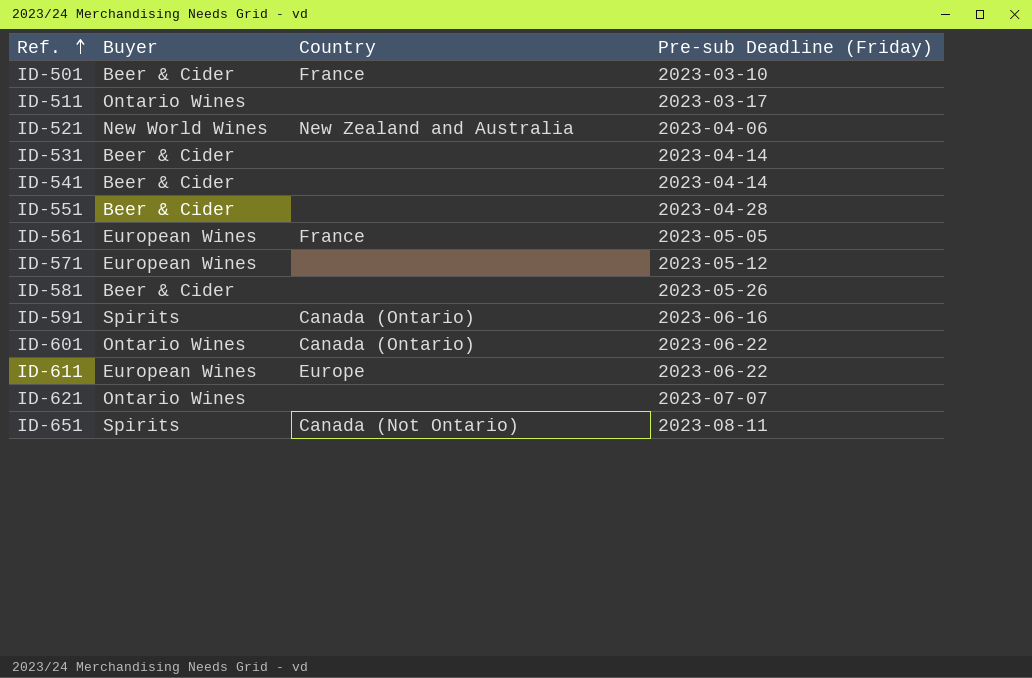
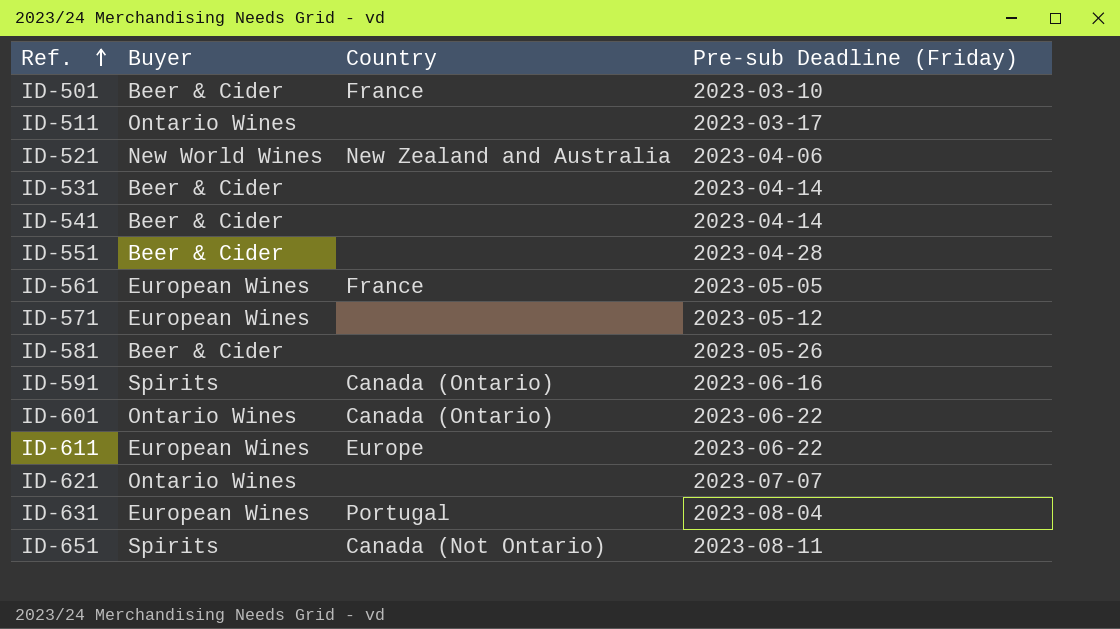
row ID-631: none -> European Wines | Portugal | 2023-08-04

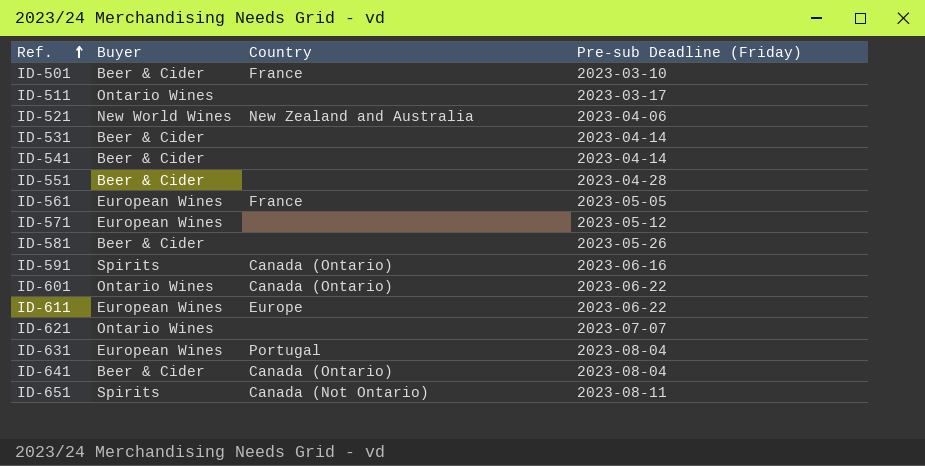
row ID-641: none -> Beer & Cider | Canada (Ontario) | 2023-08-04

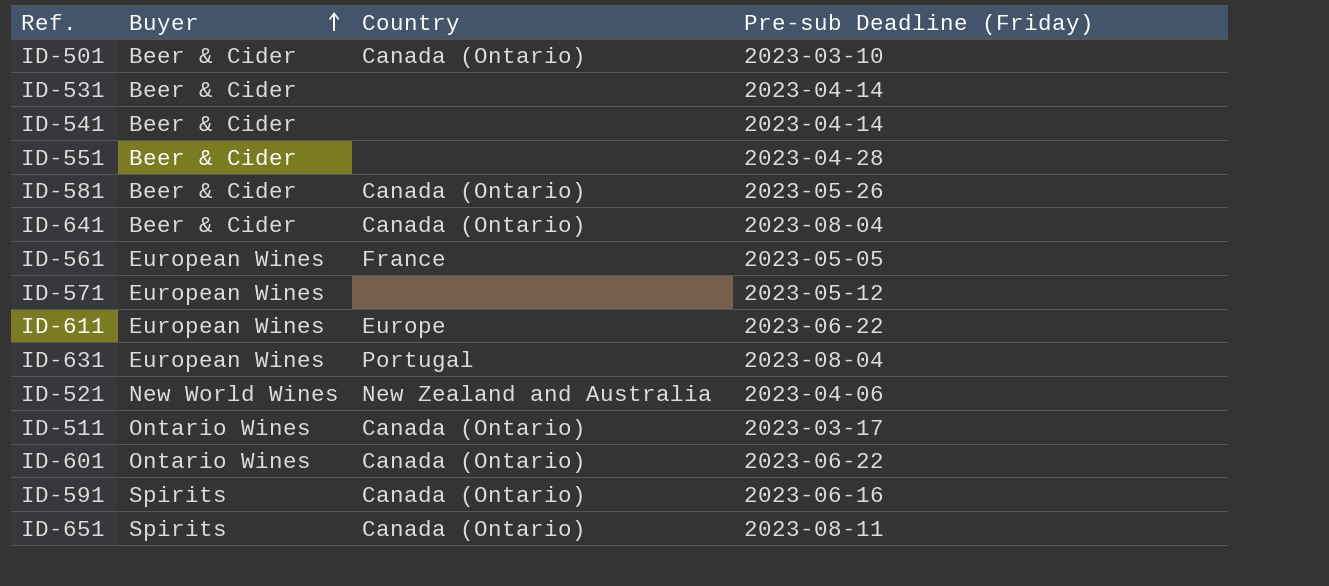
row order: Ref. ascending -> Buyer ascending
row ID-621: Ontario Wines | none | 2023-07-07 -> none
ID-501 | Country: France -> Canada (Ontario)
ID-581 | Country: none -> Canada (Ontario)
ID-511 | Country: none -> Canada (Ontario)
ID-651 | Country: Canada (Not Ontario) -> Canada (Ontario)

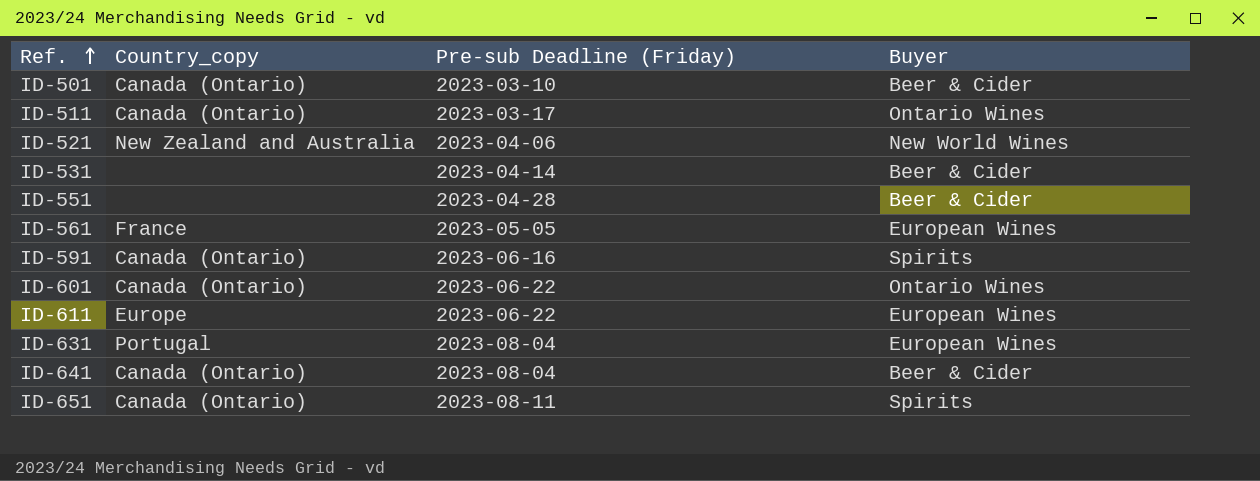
row order: Buyer ascending -> Ref. ascending
column name: Country -> Country_copy
column Buyer | position: 2 -> 4
row ID-541: Beer & Cider | none | 2023-04-14 -> none
row ID-581: Beer & Cider | Canada (Ontario) | 2023-05-26 -> none
row ID-571: European Wines | none | 2023-05-12 -> none

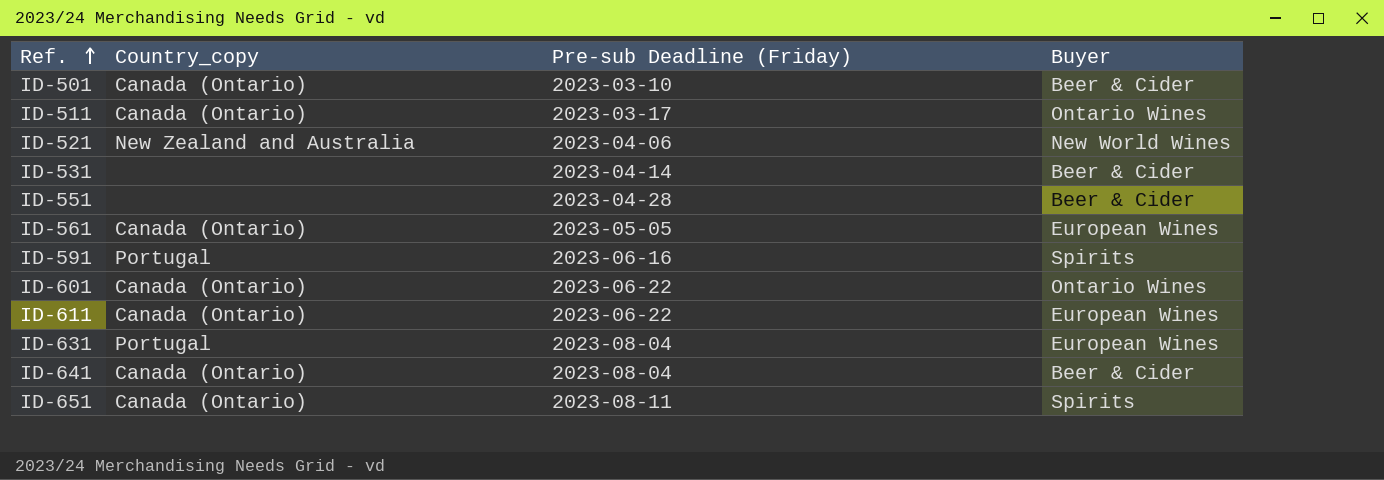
ID-561 | Country_copy: France -> Canada (Ontario)
ID-591 | Country_copy: Canada (Ontario) -> Portugal
ID-611 | Country_copy: Europe -> Canada (Ontario)

